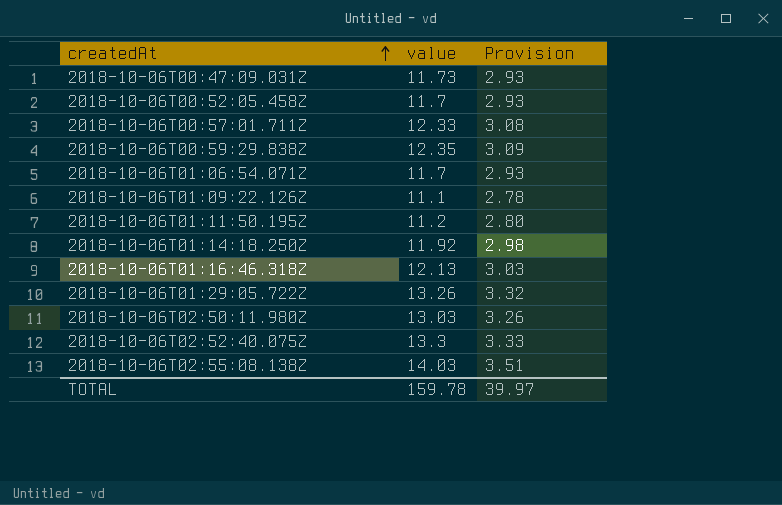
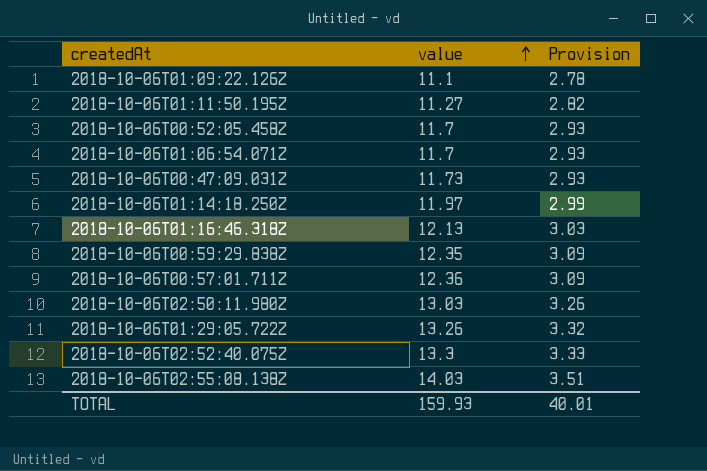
row order: createdAt ascending -> value ascending
2018-10-06T01:11:50.195Z | value: 11.2 -> 11.27
2018-10-06T01:11:50.195Z | Provision: 2.80 -> 2.82
2018-10-06T01:14:18.250Z | value: 11.92 -> 11.97
2018-10-06T01:14:18.250Z | Provision: 2.98 -> 2.99
2018-10-06T00:57:01.711Z | value: 12.33 -> 12.36
2018-10-06T00:57:01.711Z | Provision: 3.08 -> 3.09
TOTAL | value: 159.78 -> 159.93
TOTAL | Provision: 39.97 -> 40.01

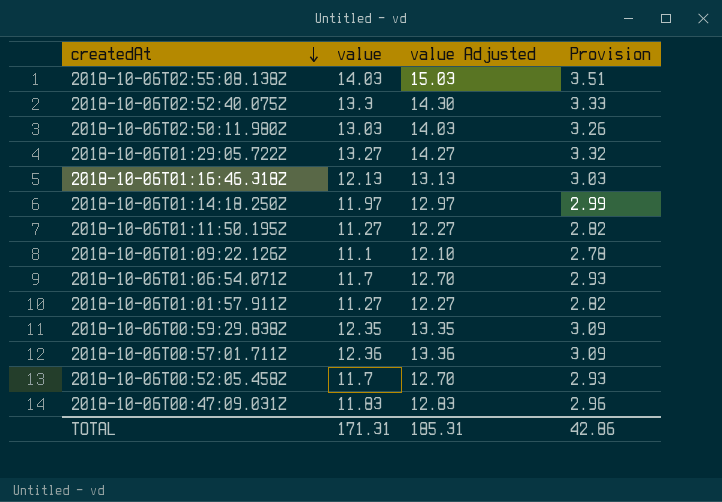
row order: value ascending -> createdAt descending
column value Adjusted | formula: none -> [value] + 1
2018-10-06T01:29:05.722Z | value: 13.26 -> 13.27
row 2018-10-06T01:01:57.911Z: none -> 11.27 | 12.27 | 2.82
2018-10-06T00:47:09.031Z | value: 11.73 -> 11.83
2018-10-06T00:47:09.031Z | Provision: 2.93 -> 2.96
TOTAL | value: 159.93 -> 171.31
TOTAL | Provision: 40.01 -> 42.86

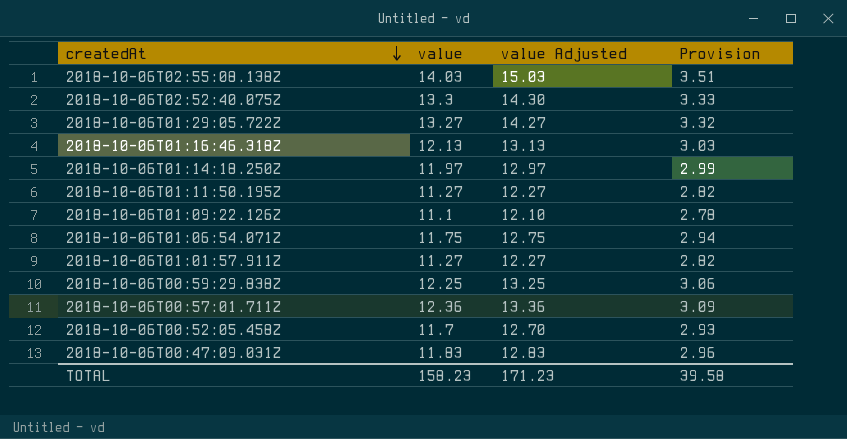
row 2018-10-06T02:50:11.980Z: 13.03 | 14.03 | 3.26 -> none
2018-10-06T01:06:54.071Z | value: 11.7 -> 11.75
2018-10-06T01:06:54.071Z | value Adjusted: 12.70 -> 12.75
2018-10-06T01:06:54.071Z | Provision: 2.93 -> 2.94
2018-10-06T00:59:29.838Z | value: 12.35 -> 12.25
2018-10-06T00:59:29.838Z | value Adjusted: 13.35 -> 13.25
2018-10-06T00:59:29.838Z | Provision: 3.09 -> 3.06
TOTAL | value: 171.31 -> 158.23
TOTAL | value Adjusted: 185.31 -> 171.23
TOTAL | Provision: 42.86 -> 39.58

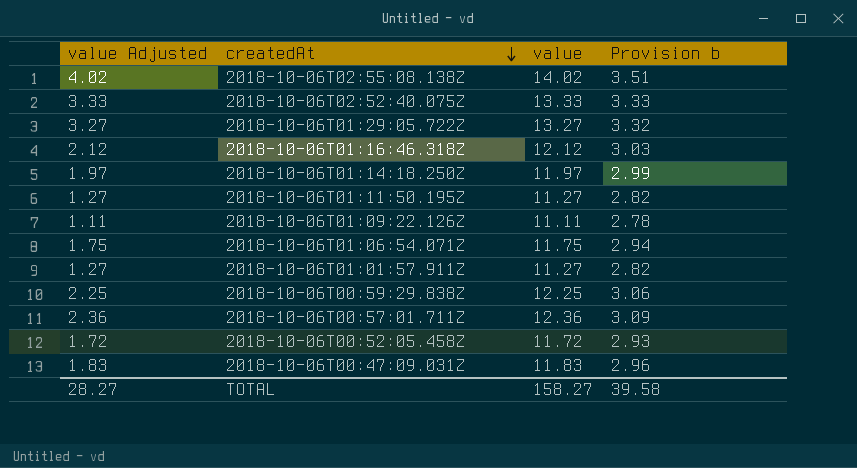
column value Adjusted | formula: [value] + 1 -> [value] - 10
column value Adjusted | position: 3 -> 1
column name: Provision -> Provision b
2018-10-06T02:55:08.138Z | value: 14.03 -> 14.02
2018-10-06T02:52:40.075Z | value: 13.3 -> 13.33
2018-10-06T01:16:46.318Z | value: 12.13 -> 12.12
2018-10-06T01:09:22.126Z | value: 11.1 -> 11.11
2018-10-06T00:52:05.458Z | value: 11.7 -> 11.72
TOTAL | value Adjusted: 171.23 -> 28.27
TOTAL | value: 158.23 -> 158.27

